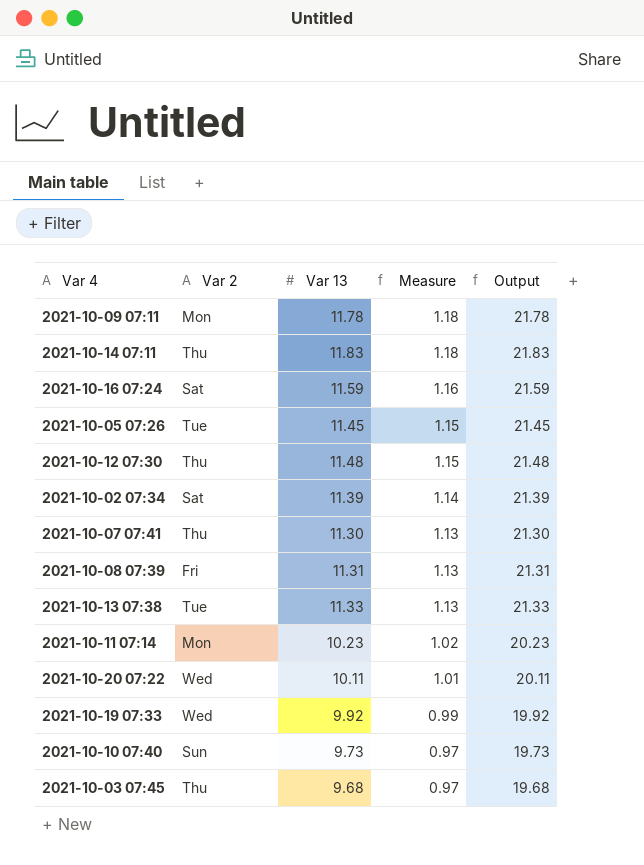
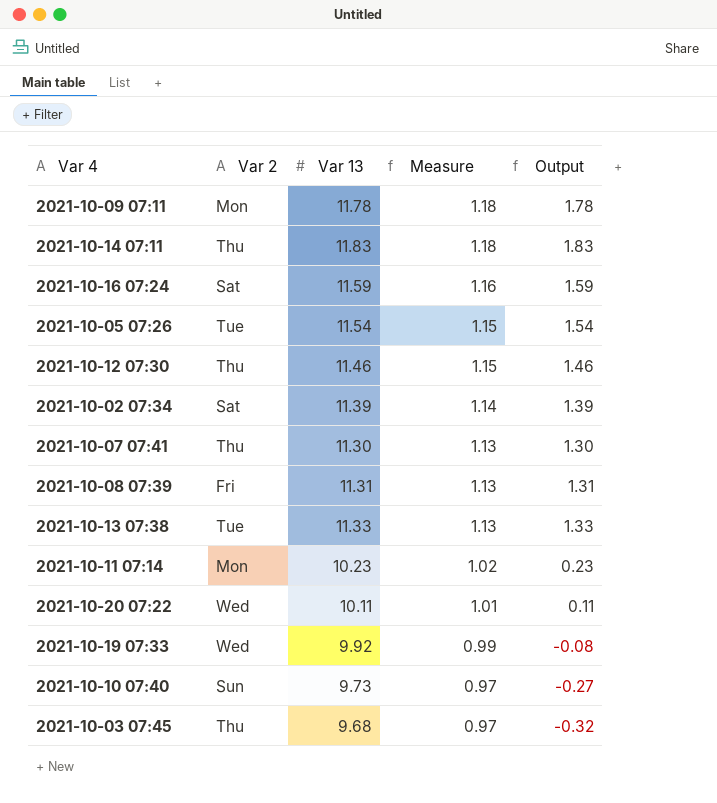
column Output | formula: [Var 13] + 10 -> [Var 13] - 10
2021-10-05 07:26 | Var 13: 11.45 -> 11.54
2021-10-12 07:30 | Var 13: 11.48 -> 11.46

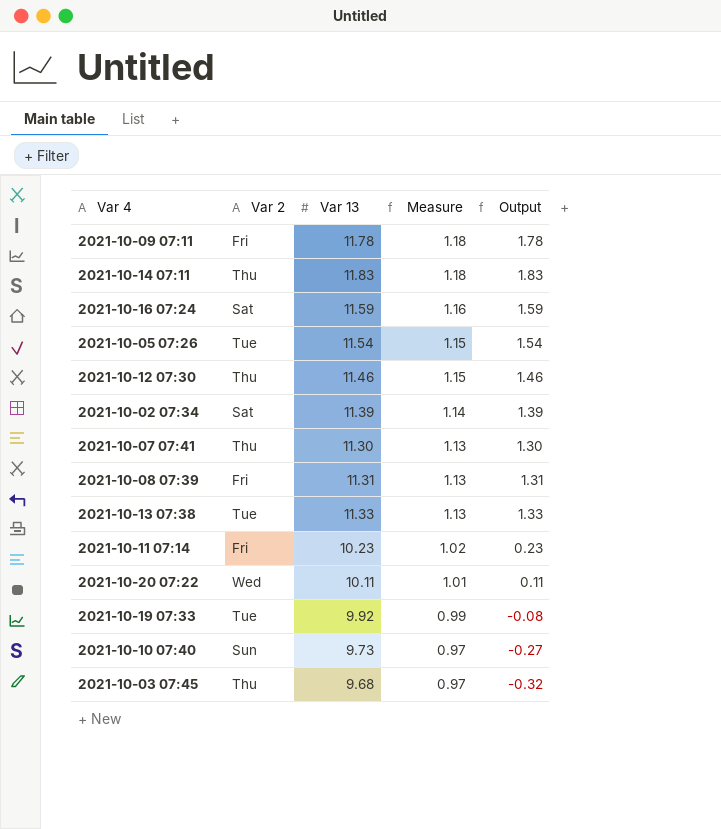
2021-10-09 07:11 | Var 2: Mon -> Fri
2021-10-11 07:14 | Var 2: Mon -> Fri
2021-10-19 07:33 | Var 2: Wed -> Tue

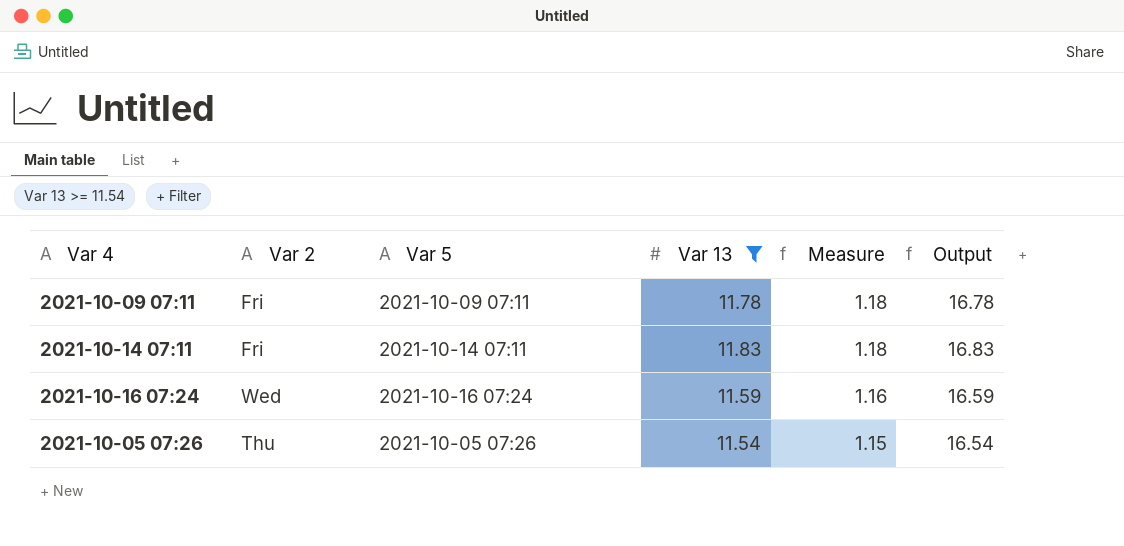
filter: none -> Var 13 >= 11.54
column Var 5 | position: none -> 3
column Output | formula: [Var 13] - 10 -> [Var 13] + 5
2021-10-14 07:11 | Var 2: Thu -> Fri
2021-10-16 07:24 | Var 2: Sat -> Wed
2021-10-05 07:26 | Var 2: Tue -> Thu

